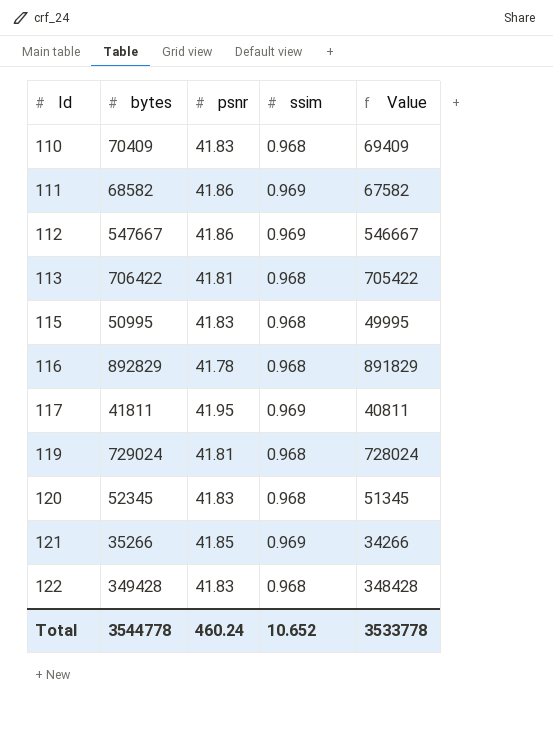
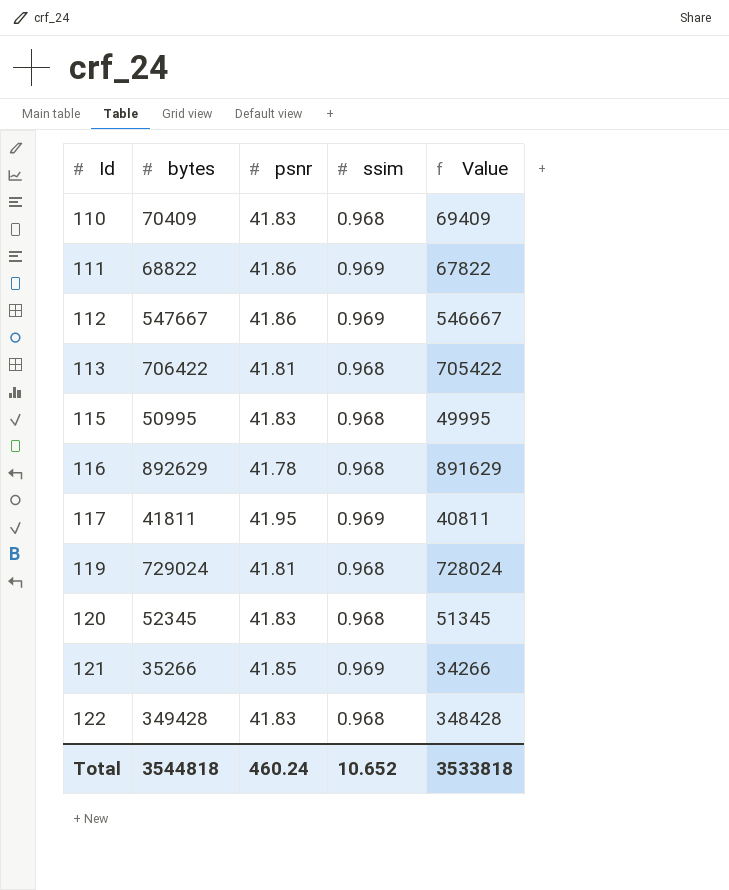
111 | bytes: 68582 -> 68822
111 | Value: 67582 -> 67822
116 | bytes: 892829 -> 892629
116 | Value: 891829 -> 891629
Total | bytes: 3544778 -> 3544818
Total | Value: 3533778 -> 3533818

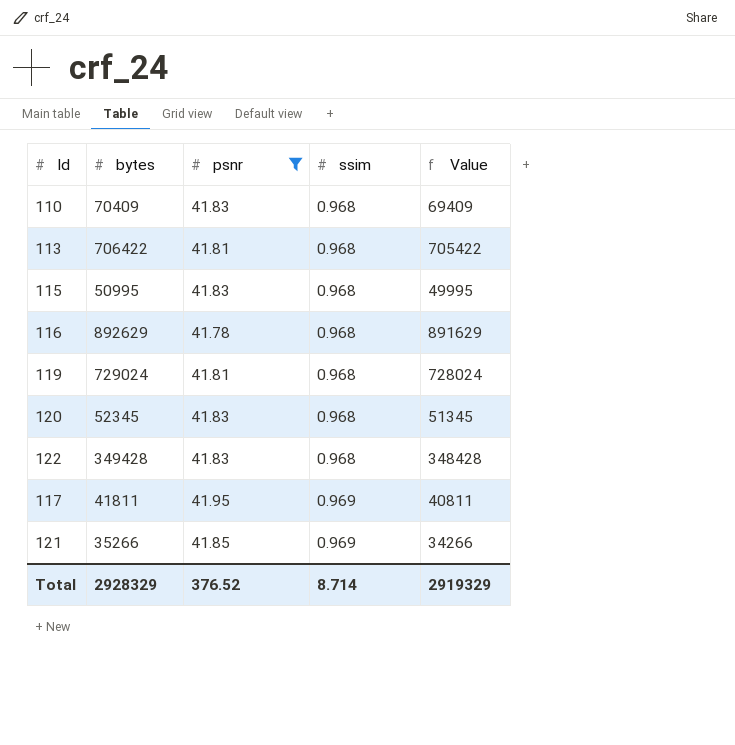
filter: none -> psnr != 41.86
row order: Id ascending -> ssim ascending
Total | bytes: 3544818 -> 2928329
Total | psnr: 460.24 -> 376.52
Total | ssim: 10.652 -> 8.714
Total | Value: 3533818 -> 2919329

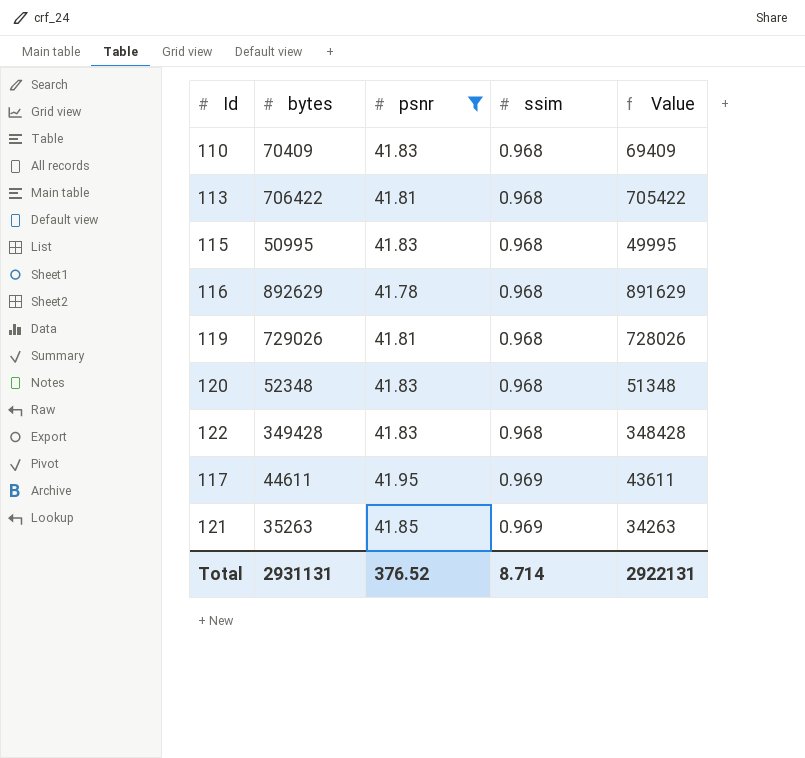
119 | bytes: 729024 -> 729026
119 | Value: 728024 -> 728026
120 | bytes: 52345 -> 52348
120 | Value: 51345 -> 51348
117 | bytes: 41811 -> 44611
117 | Value: 40811 -> 43611
121 | bytes: 35266 -> 35263
121 | Value: 34266 -> 34263
Total | bytes: 2928329 -> 2931131
Total | Value: 2919329 -> 2922131

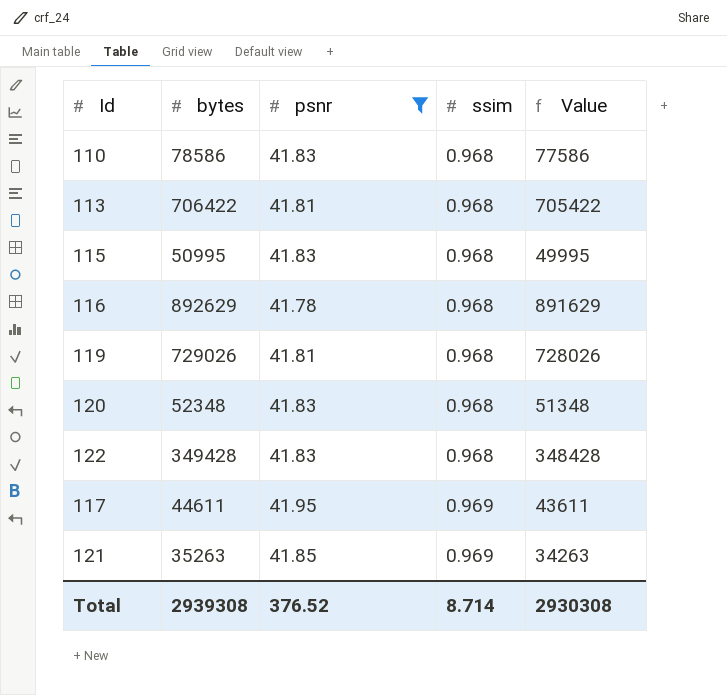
110 | bytes: 70409 -> 78586
110 | Value: 69409 -> 77586
Total | bytes: 2931131 -> 2939308
Total | Value: 2922131 -> 2930308

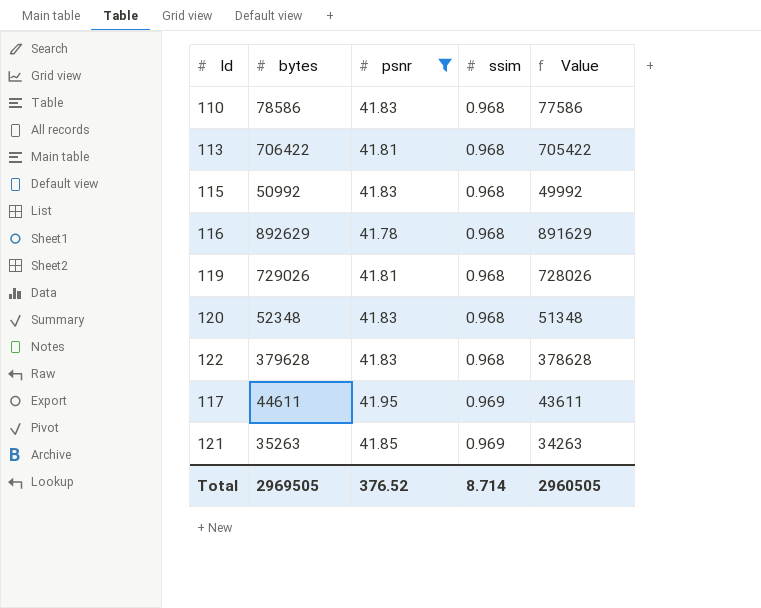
115 | bytes: 50995 -> 50992
115 | Value: 49995 -> 49992
122 | bytes: 349428 -> 379628
122 | Value: 348428 -> 378628
Total | bytes: 2939308 -> 2969505
Total | Value: 2930308 -> 2960505

